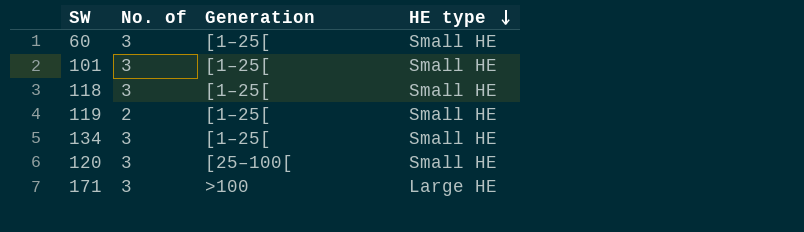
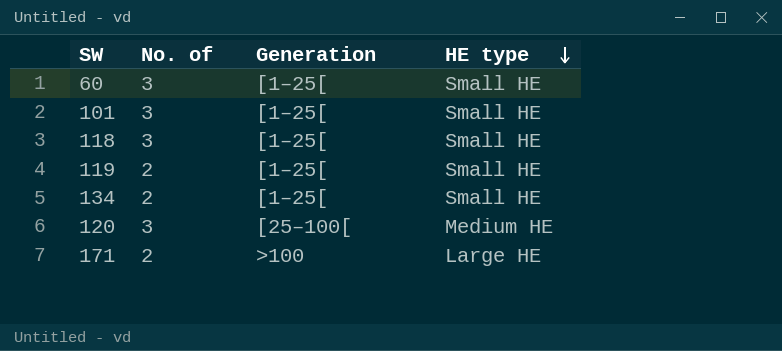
134 | No. of: 3 -> 2
120 | HE type: Small HE -> Medium HE
171 | No. of: 3 -> 2

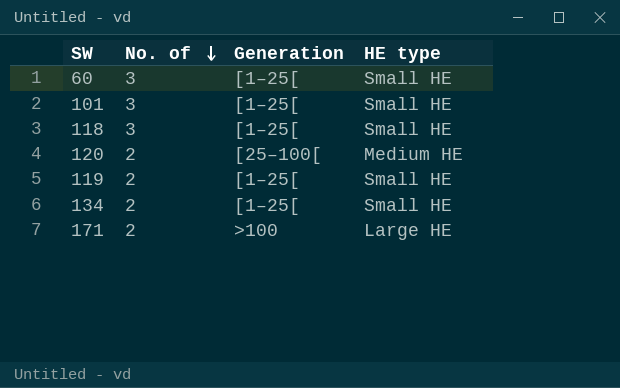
row order: HE type descending -> No. of descending
120 | No. of: 3 -> 2

